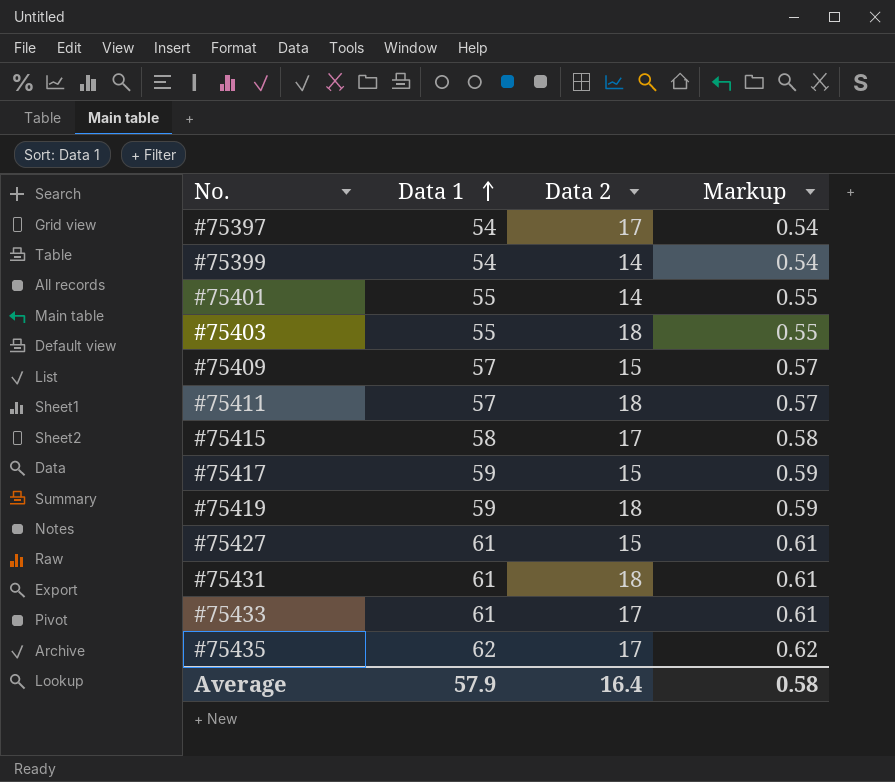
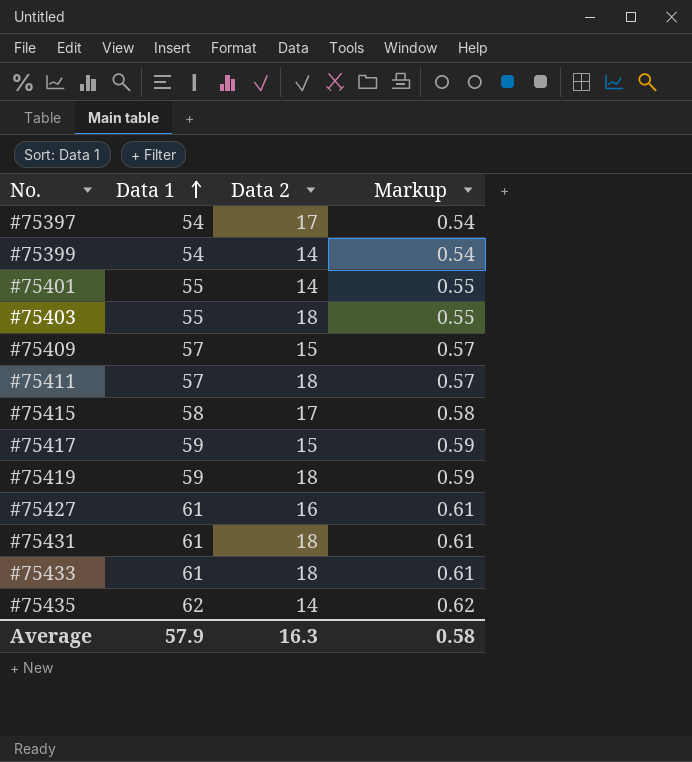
#75427 | Data 2: 15 -> 16
#75433 | Data 2: 17 -> 18
#75435 | Data 2: 17 -> 14
Average | Data 2: 16.4 -> 16.3

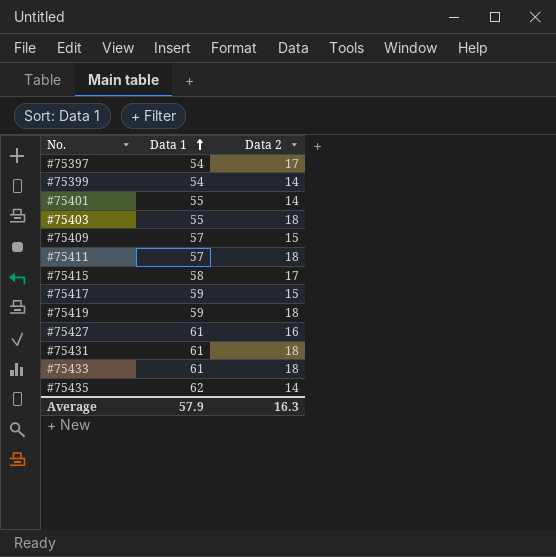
column Markup | formula: [Data 1] * 0.01 -> none

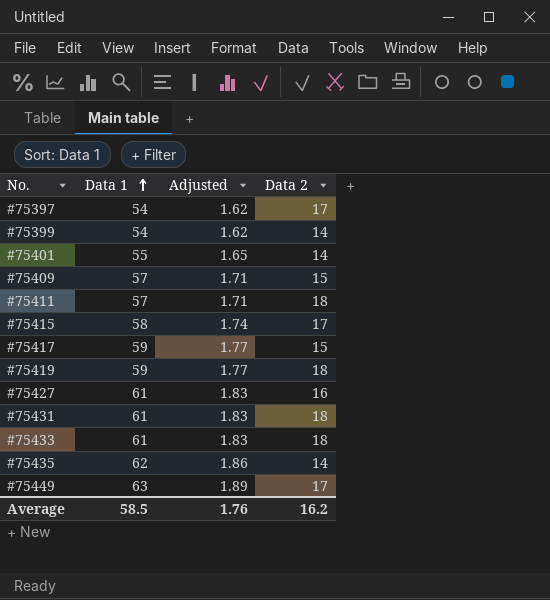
column Adjusted | formula: none -> [Data 1] * 0.03
row #75403: 55 | 18 -> none
row #75449: none -> 63 | 1.89 | 17
Average | Data 1: 57.9 -> 58.5
Average | Data 2: 16.3 -> 16.2

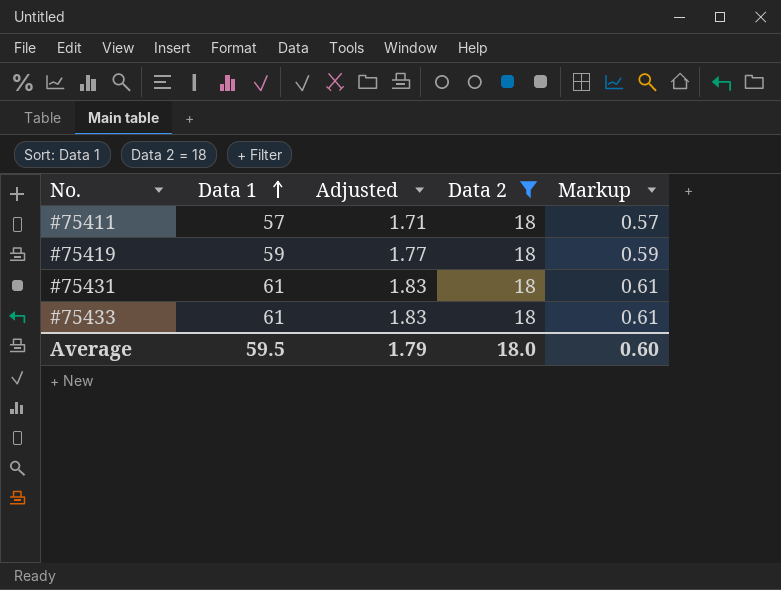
filter: none -> Data 2 = 18
column Markup | formula: none -> [Data 1] * 0.01
Average | Data 1: 58.5 -> 59.5
Average | Adjusted: 1.76 -> 1.79
Average | Data 2: 16.2 -> 18.0

